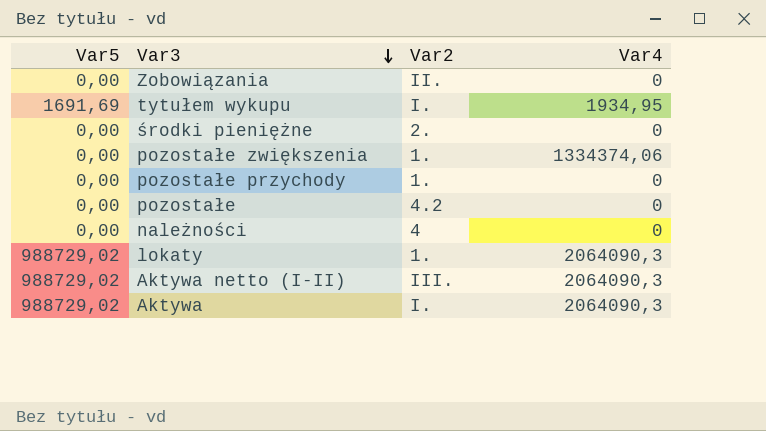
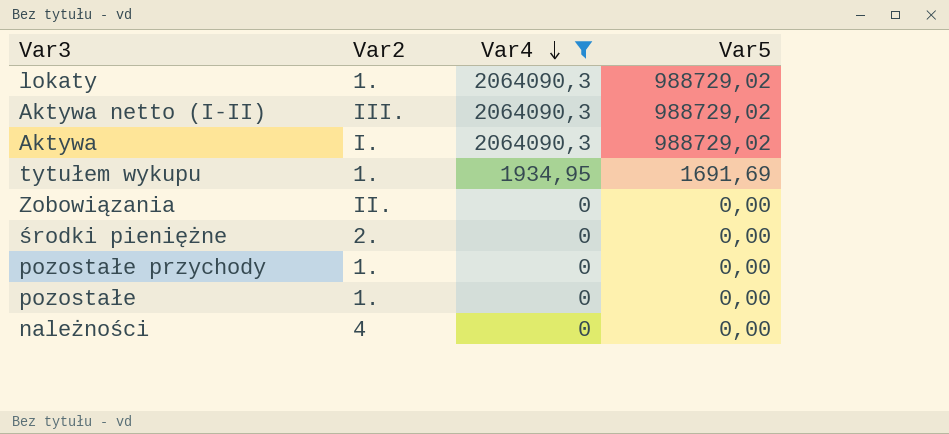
filter: none -> Var4 != 1334374,06
row order: Var3 descending -> Var4 descending
column Var5 | position: 1 -> 4
tytułem wykupu | Var2: I. -> 1.
pozostałe | Var2: 4.2 -> 1.

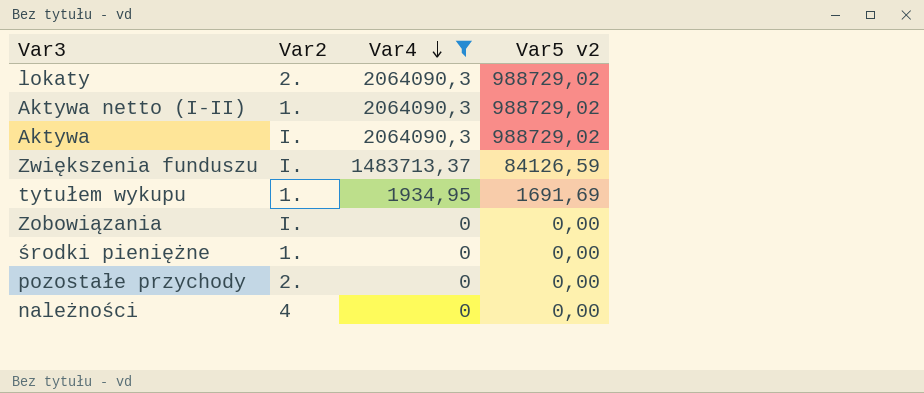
column name: Var5 -> Var5 v2
row pozostałe: 1. | 0 | 0,00 -> none
lokaty | Var2: 1. -> 2.
Aktywa netto (I-II) | Var2: III. -> 1.
row Zwiększenia funduszu: none -> I. | 1483713,37 | 84126,59
Zobowiązania | Var2: II. -> I.
środki pieniężne | Var2: 2. -> 1.
pozostałe przychody | Var2: 1. -> 2.

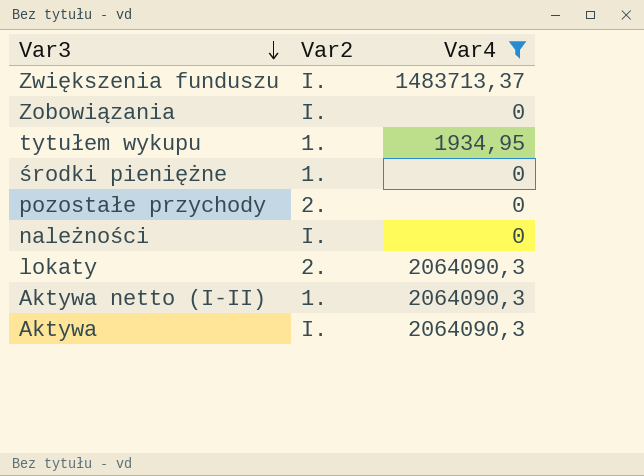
row order: Var4 descending -> Var3 descending
column Var5 v2 | position: 4 -> none
należności | Var2: 4 -> I.

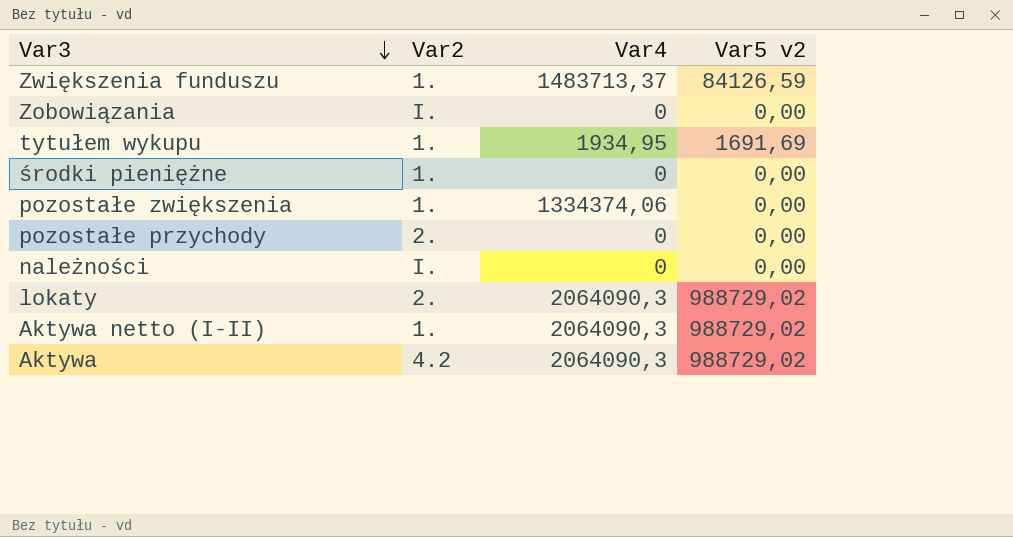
filter: Var4 != 1334374,06 -> none
column Var5 v2 | position: none -> 4
Zwiększenia funduszu | Var2: I. -> 1.
Aktywa | Var2: I. -> 4.2

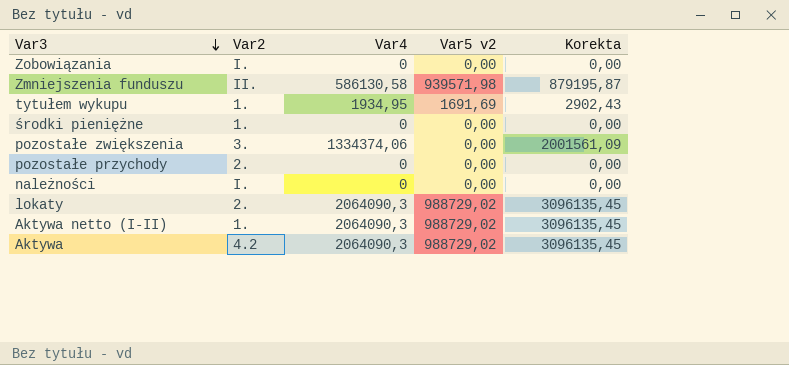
column Korekta | formula: none -> [Var4] * 1,5
row Zwiększenia funduszu: 1. | 1483713,37 | 84126,59 -> none
row Zmniejszenia funduszu: none -> II. | 586130,58 | 939571,98 | 879195,87
pozostałe zwiększenia | Var2: 1. -> 3.

